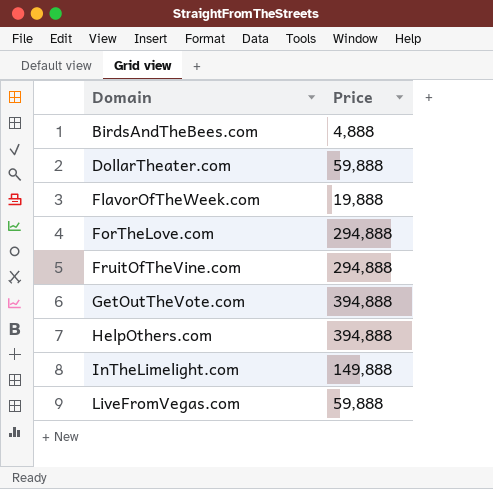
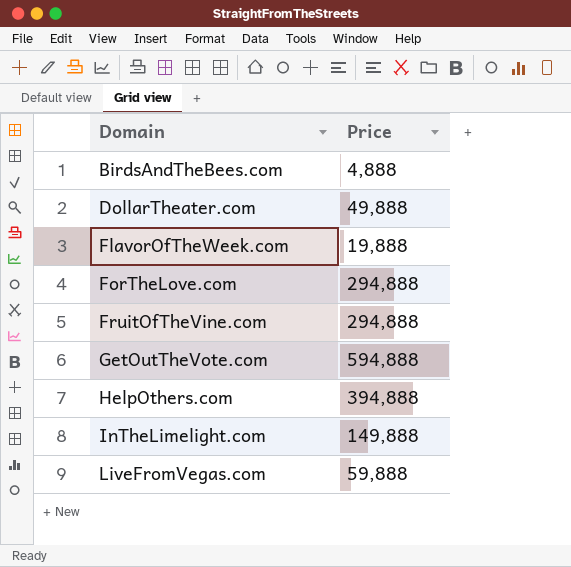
DollarTheater.com | Price: 59,888 -> 49,888
GetOutTheVote.com | Price: 394,888 -> 594,888

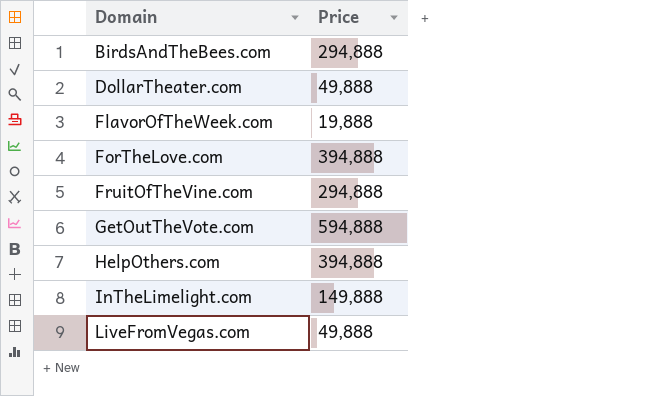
BirdsAndTheBees.com | Price: 4,888 -> 294,888
ForTheLove.com | Price: 294,888 -> 394,888
LiveFromVegas.com | Price: 59,888 -> 49,888

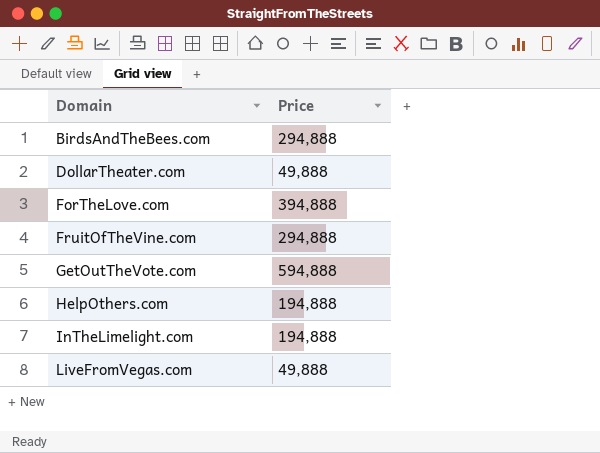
row FlavorOfTheWeek.com: 19,888 -> none
HelpOthers.com | Price: 394,888 -> 194,888
InTheLimelight.com | Price: 149,888 -> 194,888

